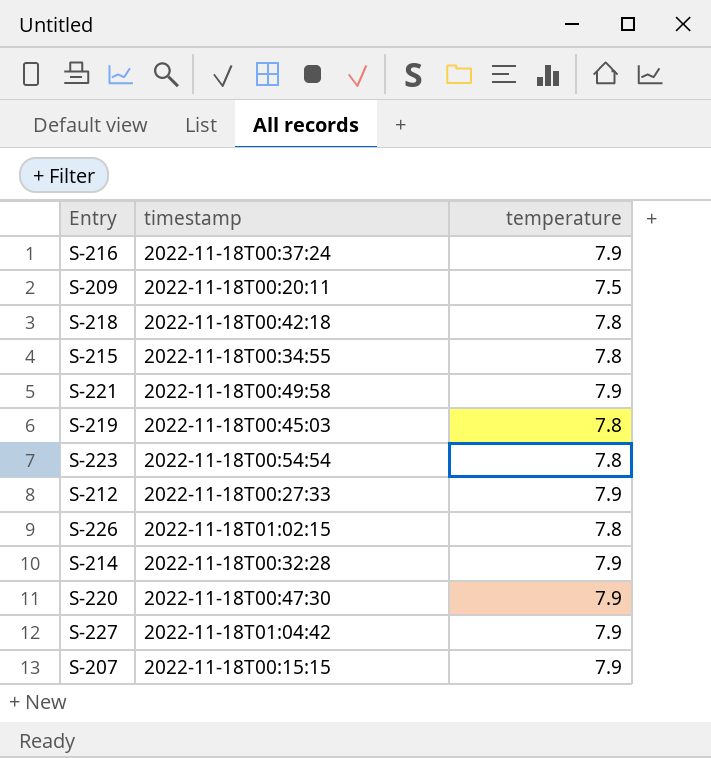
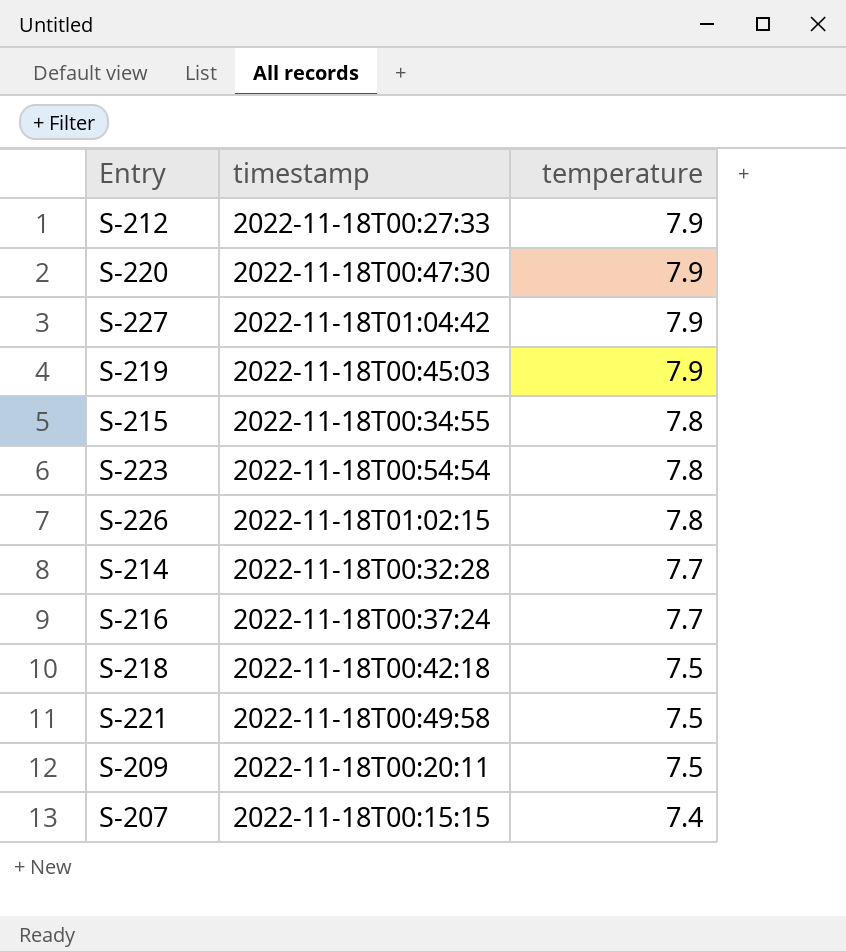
row order: none -> temperature descending
S-219 | temperature: 7.8 -> 7.9
S-214 | temperature: 7.9 -> 7.7
S-216 | temperature: 7.9 -> 7.7
S-218 | temperature: 7.8 -> 7.5
S-221 | temperature: 7.9 -> 7.5
S-207 | temperature: 7.9 -> 7.4

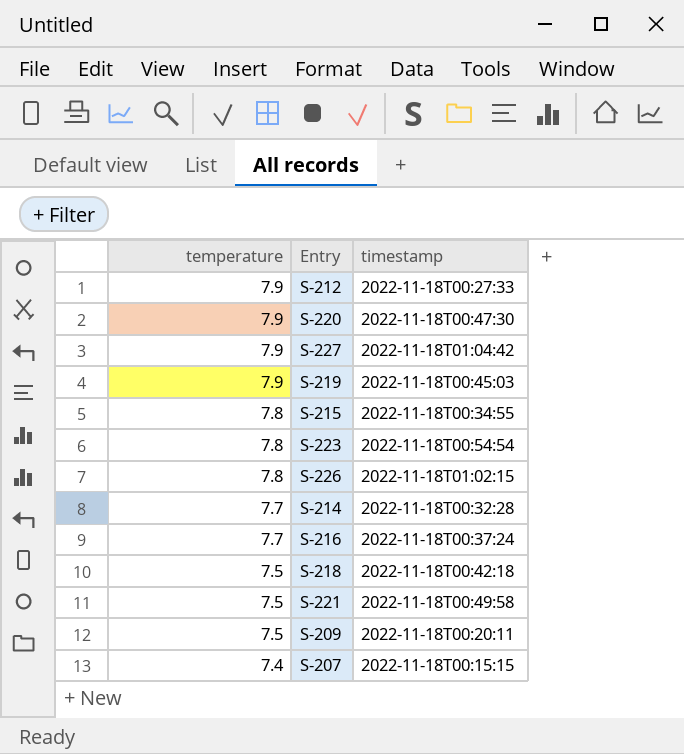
column temperature | position: 3 -> 1

